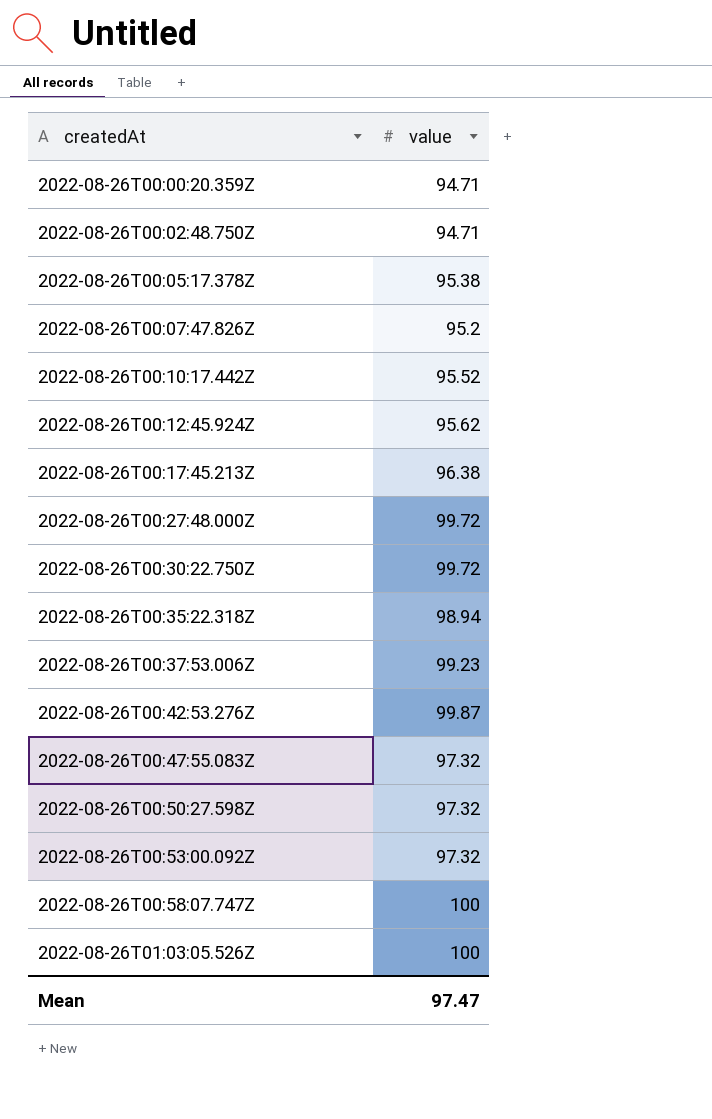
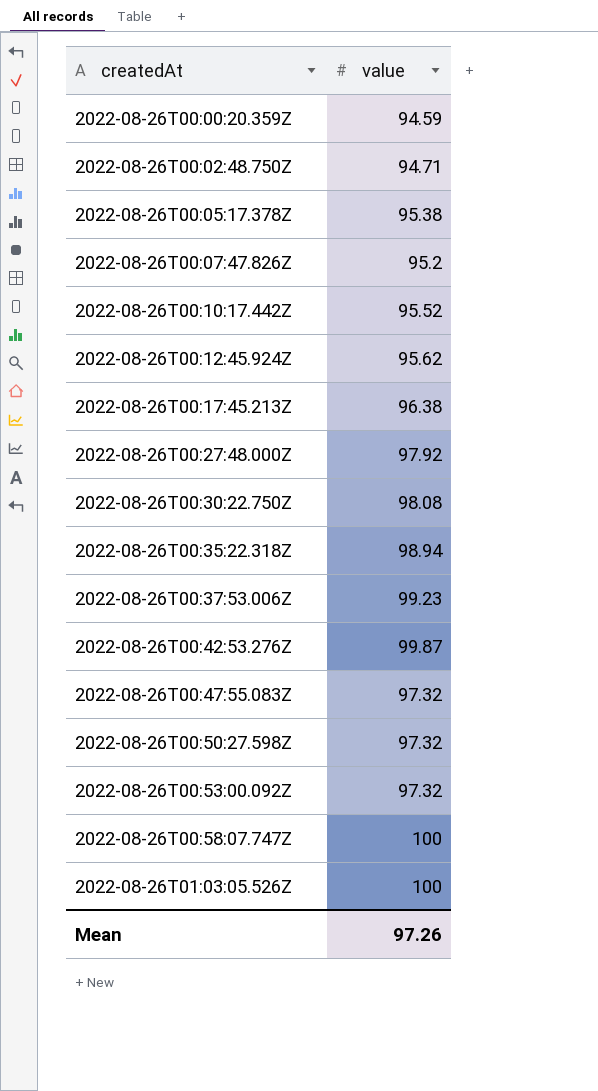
2022-08-26T00:00:20.359Z | value: 94.71 -> 94.59
2022-08-26T00:27:48.000Z | value: 99.72 -> 97.92
2022-08-26T00:30:22.750Z | value: 99.72 -> 98.08
Mean | value: 97.47 -> 97.26

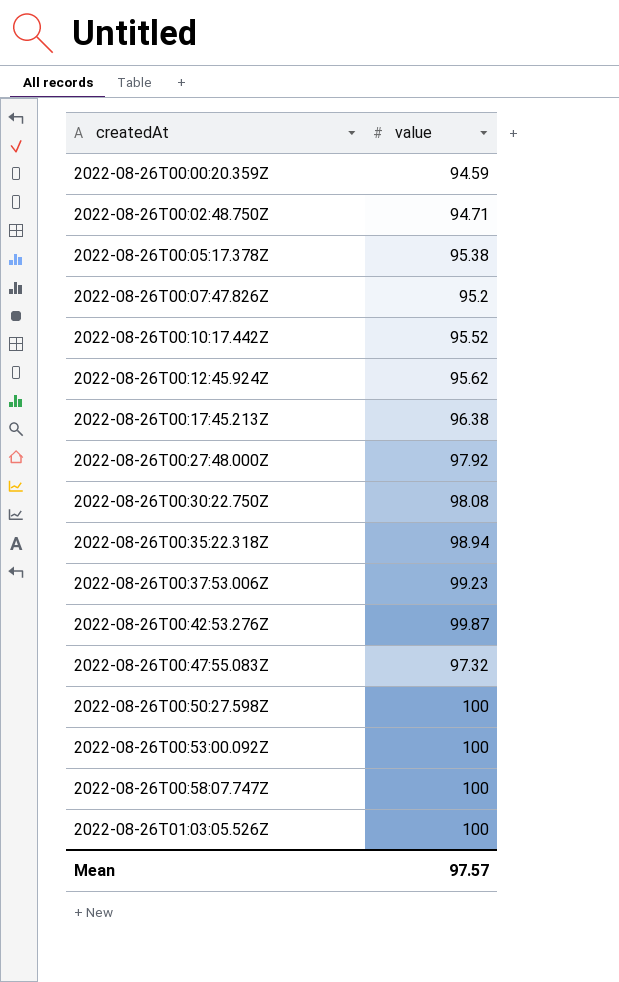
2022-08-26T00:50:27.598Z | value: 97.32 -> 100
2022-08-26T00:53:00.092Z | value: 97.32 -> 100
Mean | value: 97.26 -> 97.57

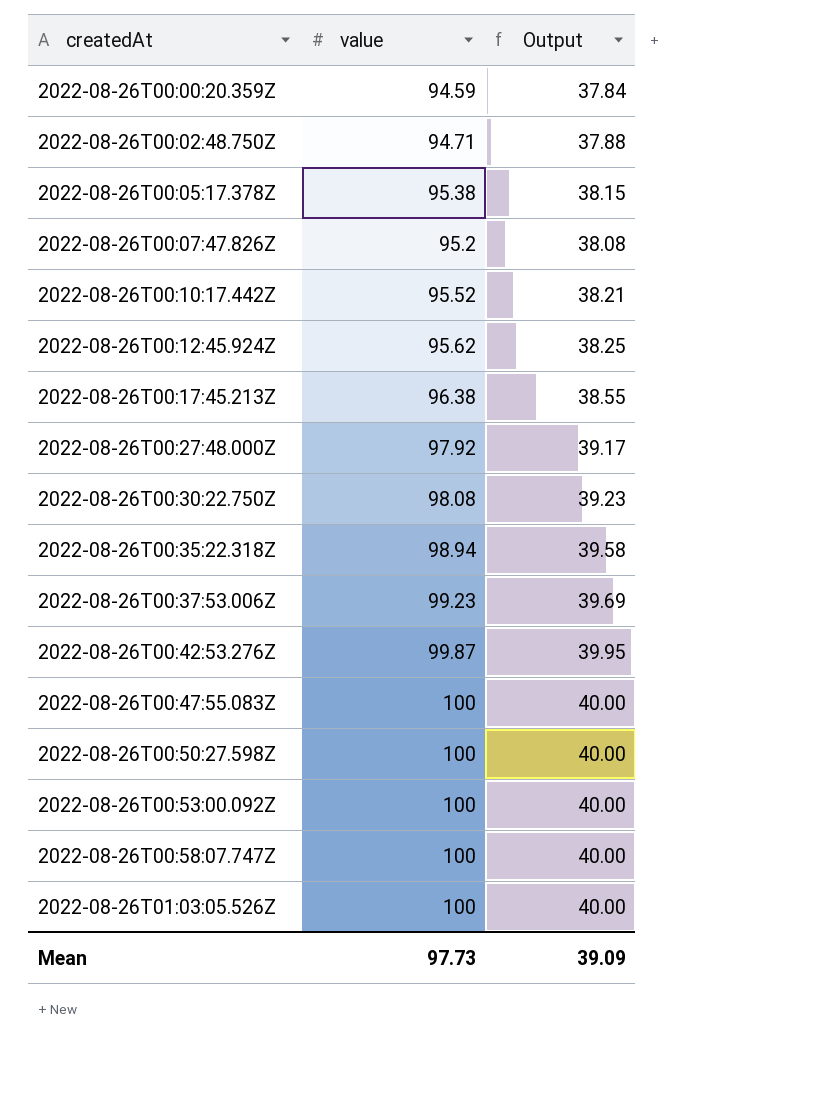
column Output | formula: none -> [value] * 0.4
2022-08-26T00:47:55.083Z | value: 97.32 -> 100
Mean | value: 97.57 -> 97.73

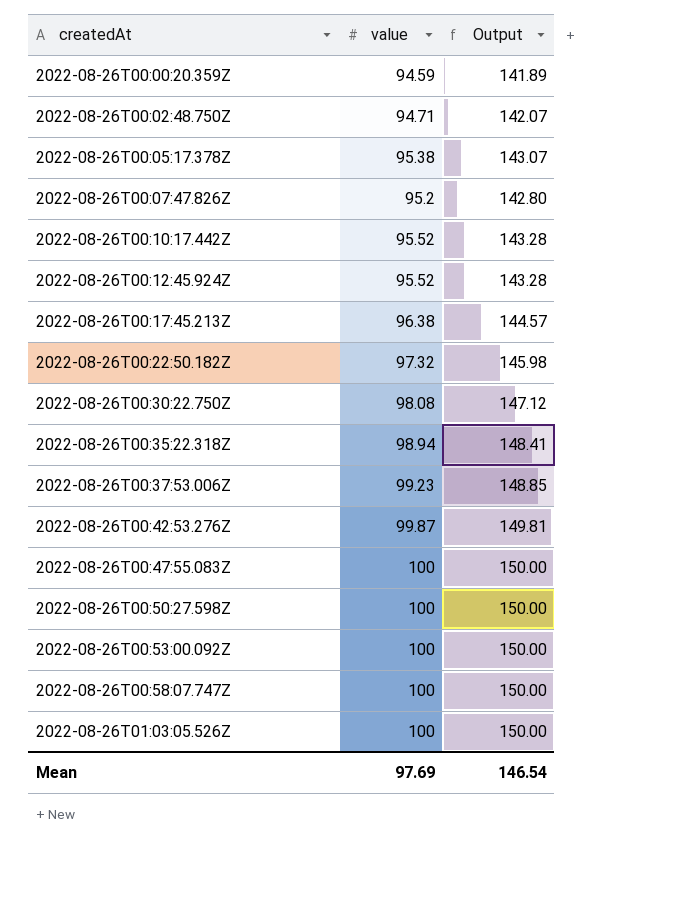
column Output | formula: [value] * 0.4 -> [value] * 1.5
row 2022-08-26T00:27:48.000Z: 97.92 | 39.17 -> none
2022-08-26T00:12:45.924Z | value: 95.62 -> 95.52
row 2022-08-26T00:22:50.182Z: none -> 97.32 | 145.98
Mean | value: 97.73 -> 97.69
Mean | Output: 39.09 -> 146.54

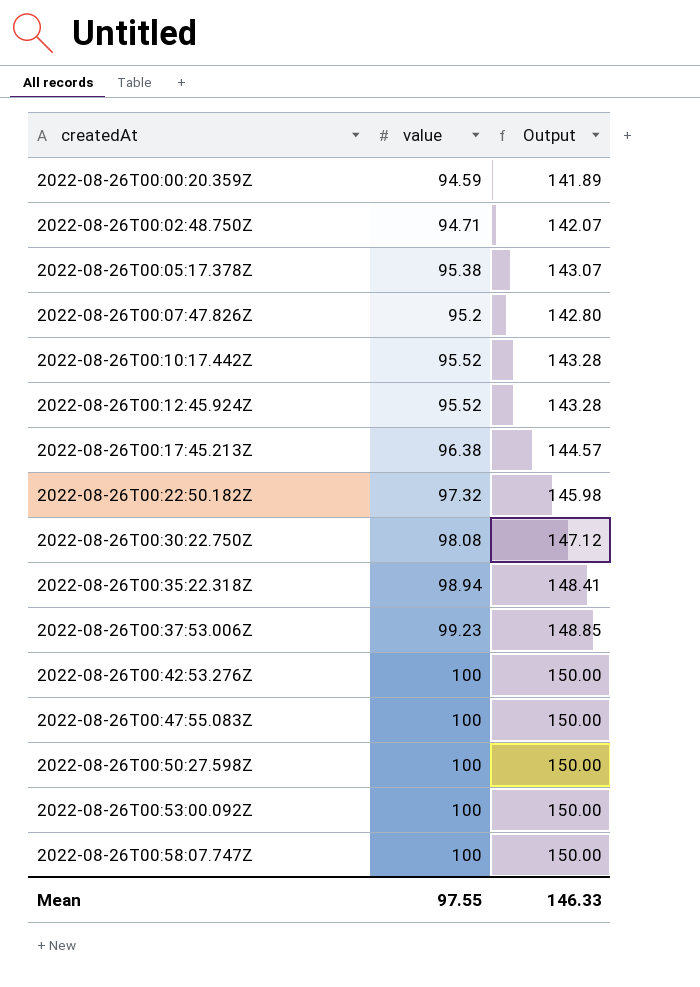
row 2022-08-26T01:03:05.526Z: 100 | 150.00 -> none
2022-08-26T00:42:53.276Z | value: 99.87 -> 100
2022-08-26T00:42:53.276Z | Output: 149.81 -> 150.00
Mean | value: 97.69 -> 97.55
Mean | Output: 146.54 -> 146.33

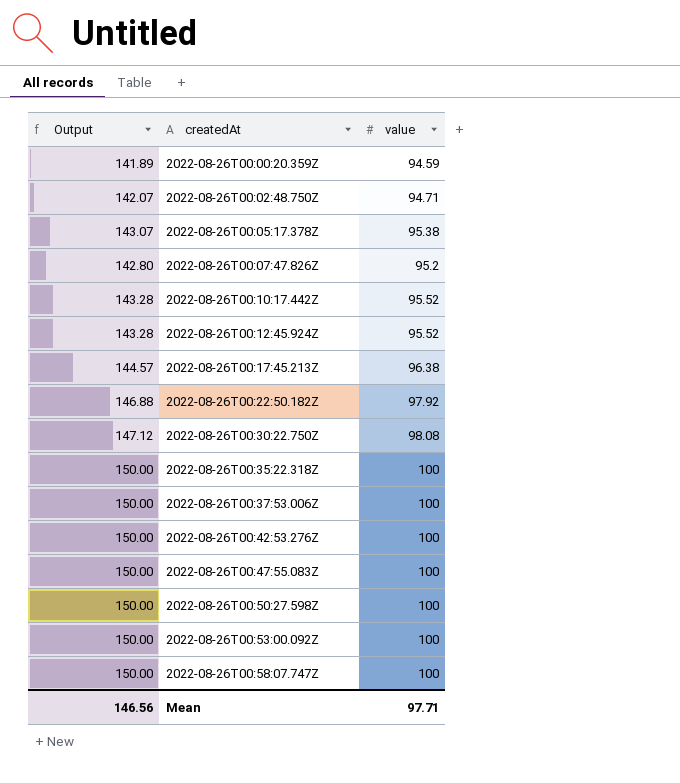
column Output | position: 3 -> 1
2022-08-26T00:22:50.182Z | Output: 145.98 -> 146.88
2022-08-26T00:22:50.182Z | value: 97.32 -> 97.92
2022-08-26T00:35:22.318Z | Output: 148.41 -> 150.00
2022-08-26T00:35:22.318Z | value: 98.94 -> 100
2022-08-26T00:37:53.006Z | Output: 148.85 -> 150.00
2022-08-26T00:37:53.006Z | value: 99.23 -> 100
Mean | Output: 146.33 -> 146.56
Mean | value: 97.55 -> 97.71

